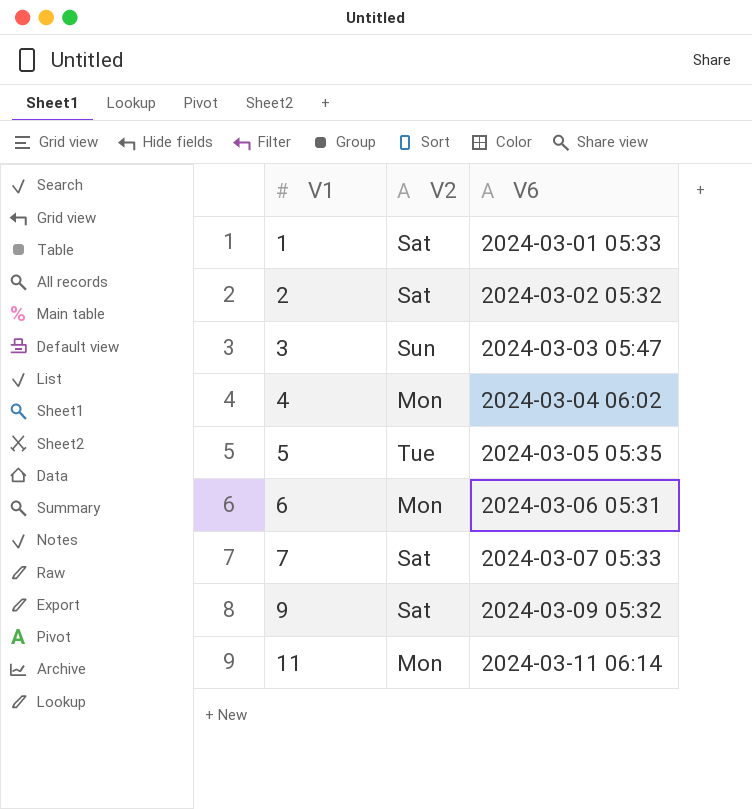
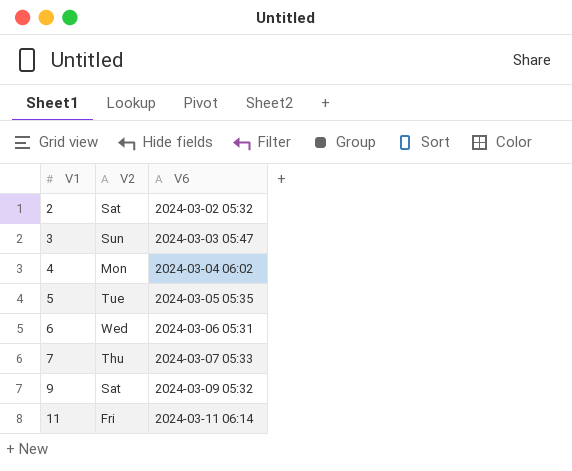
row 1: Sat | 2024-03-01 05:33 -> none
6 | V2: Mon -> Wed
7 | V2: Sat -> Thu
11 | V2: Mon -> Fri

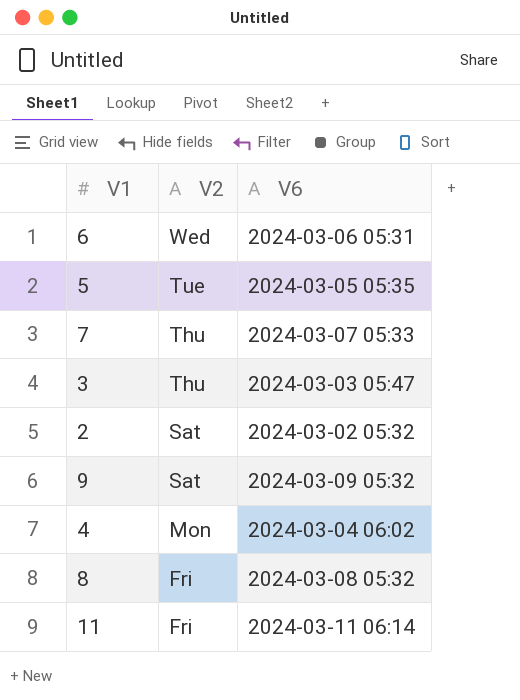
row order: V1 ascending -> V2 descending
3 | V2: Sun -> Thu
row 8: none -> Fri | 2024-03-08 05:32

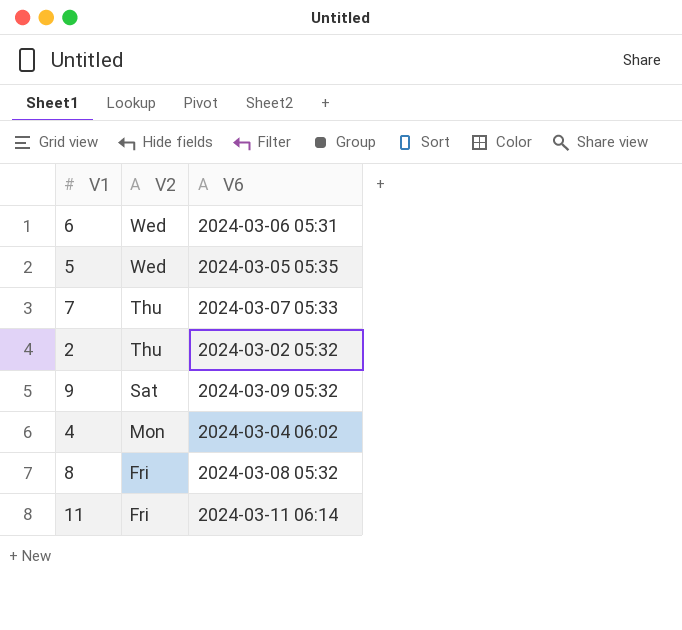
row 3: Thu | 2024-03-03 05:47 -> none
5 | V2: Tue -> Wed
2 | V2: Sat -> Thu

